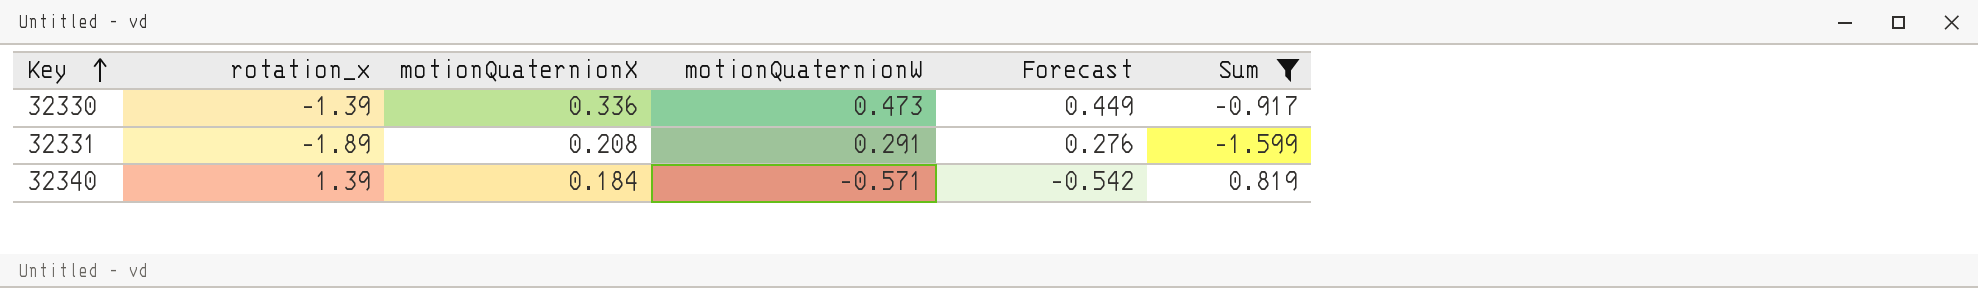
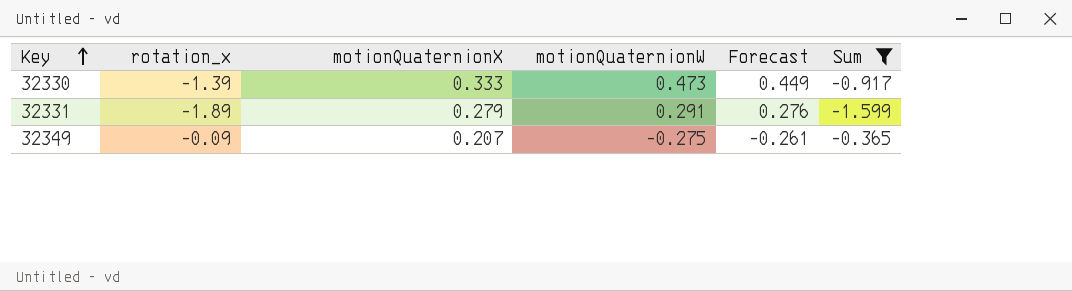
row 32340: 1.39 | 0.184 | -0.571 | -0.542 | 0.819 -> none
32330 | motionQuaternionX: 0.336 -> 0.333
32331 | motionQuaternionX: 0.208 -> 0.279
row 32349: none -> -0.09 | 0.207 | -0.275 | -0.261 | -0.365

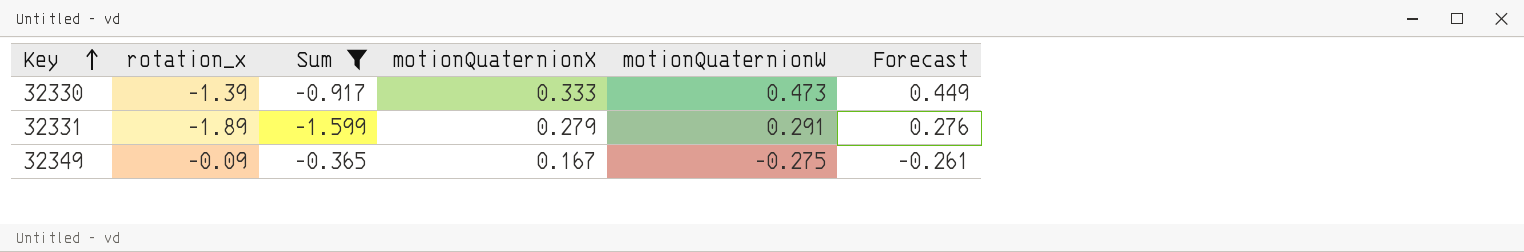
column Sum | position: 6 -> 3
32349 | motionQuaternionX: 0.207 -> 0.167

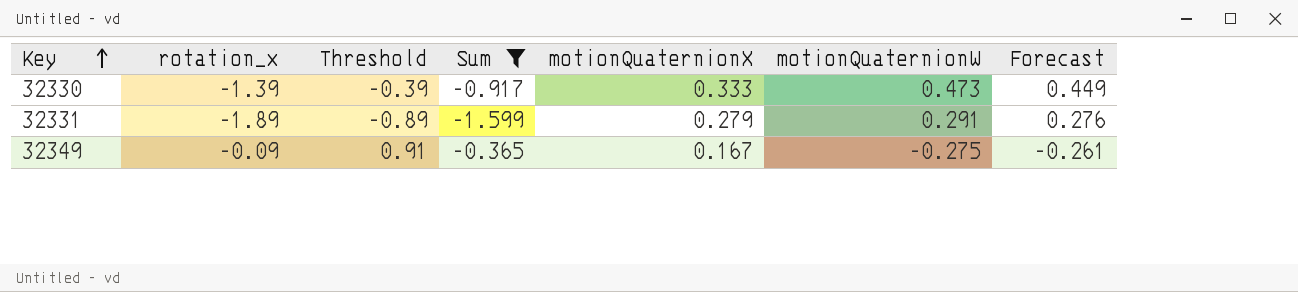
column Threshold | formula: none -> [rotation_x] + 1

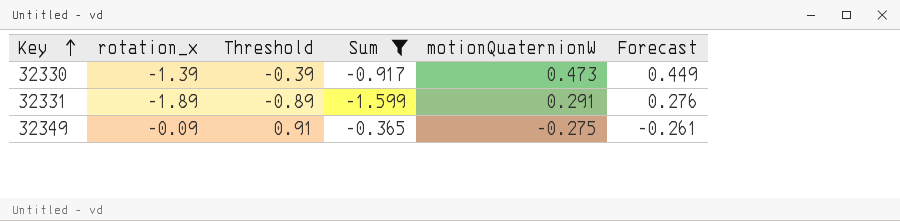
column motionQuaternionX | position: 5 -> none

